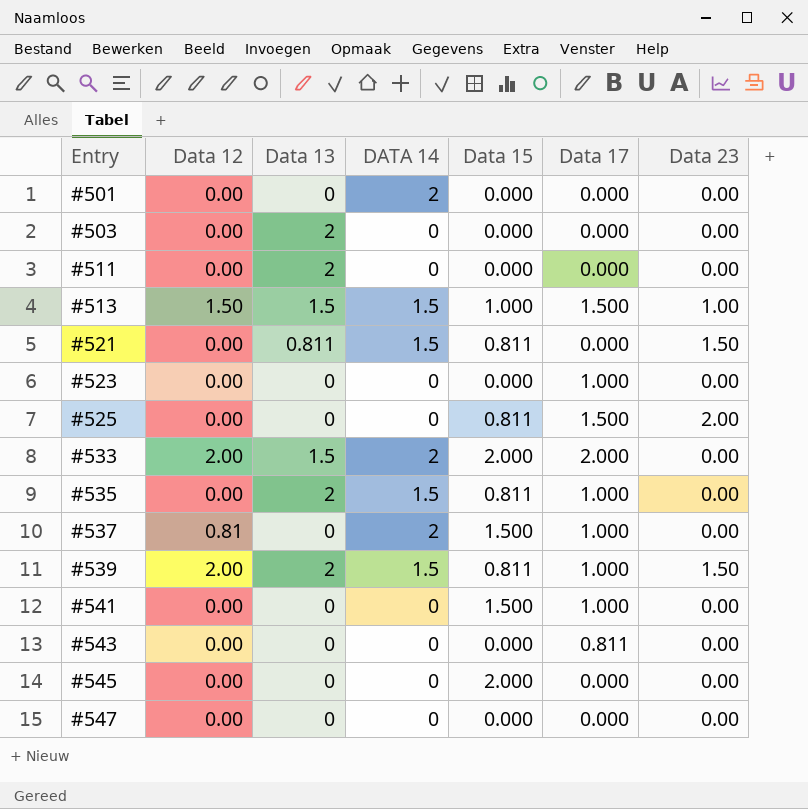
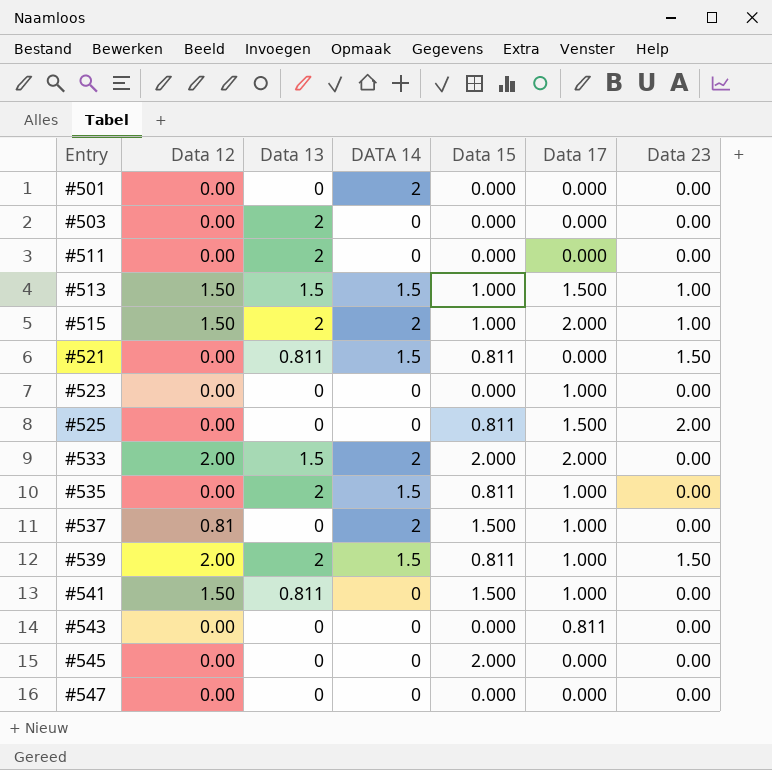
row #515: none -> 1.50 | 2 | 2 | 1.000 | 2.000 | 1.00
#541 | Data 12: 0.00 -> 1.50
#541 | Data 13: 0 -> 0.811

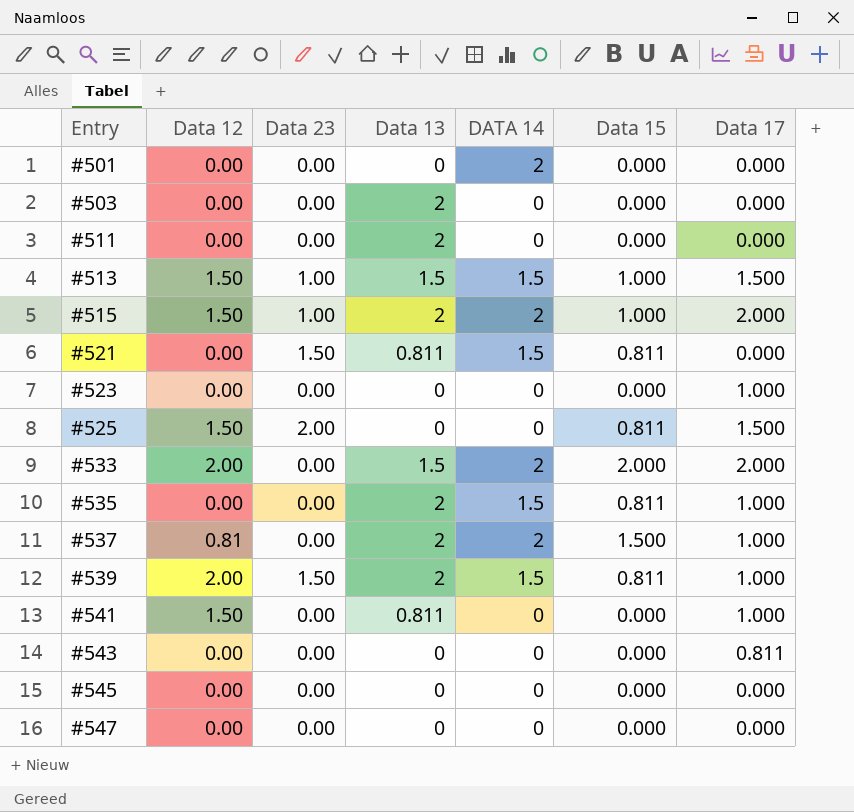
column Data 23 | position: 7 -> 3
#525 | Data 12: 0.00 -> 1.50
#537 | Data 13: 0 -> 2
#541 | Data 15: 1.500 -> 0.000
#545 | Data 15: 2.000 -> 0.000

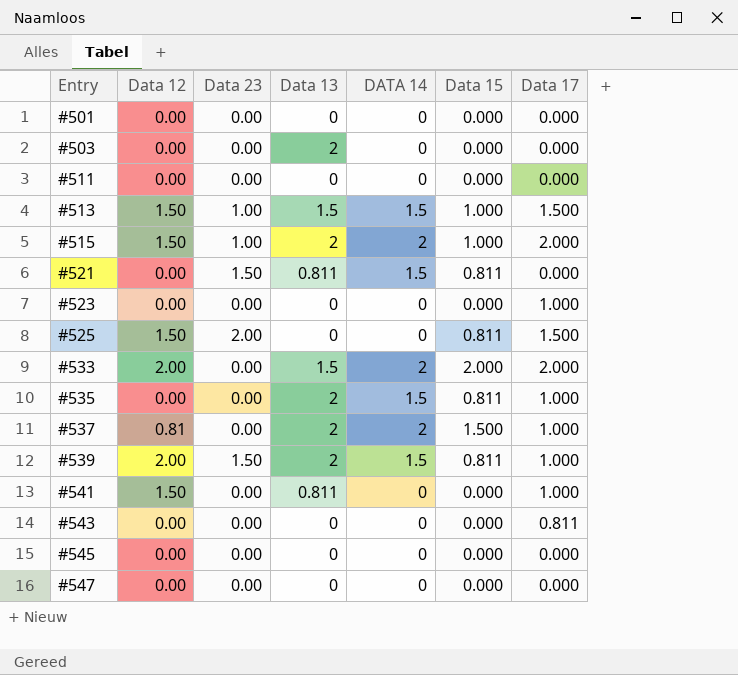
#501 | DATA 14: 2 -> 0
#511 | Data 13: 2 -> 0

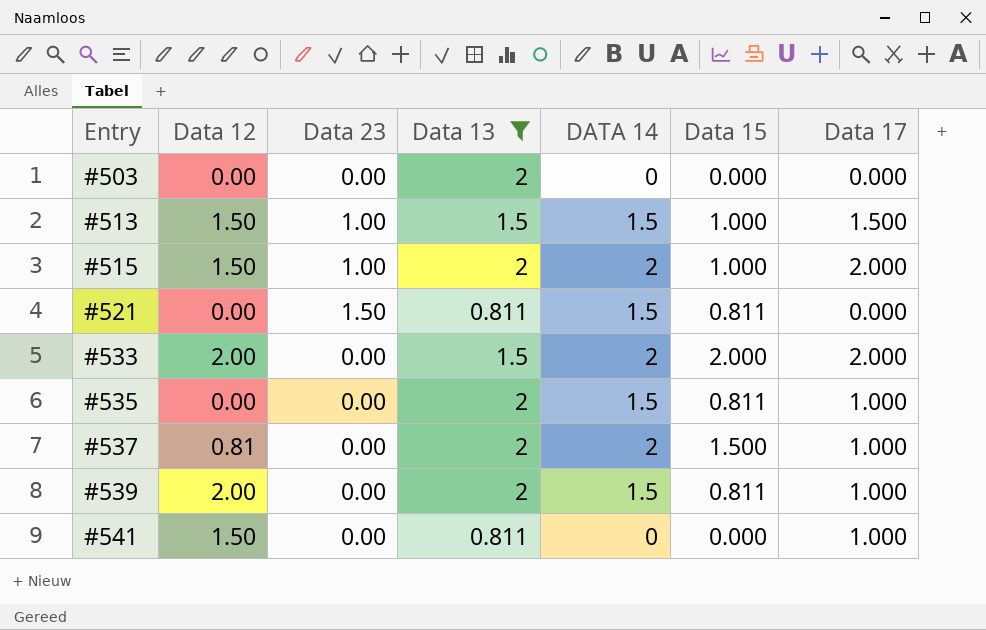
filter: none -> Data 13 != 0
#539 | Data 23: 1.50 -> 0.00

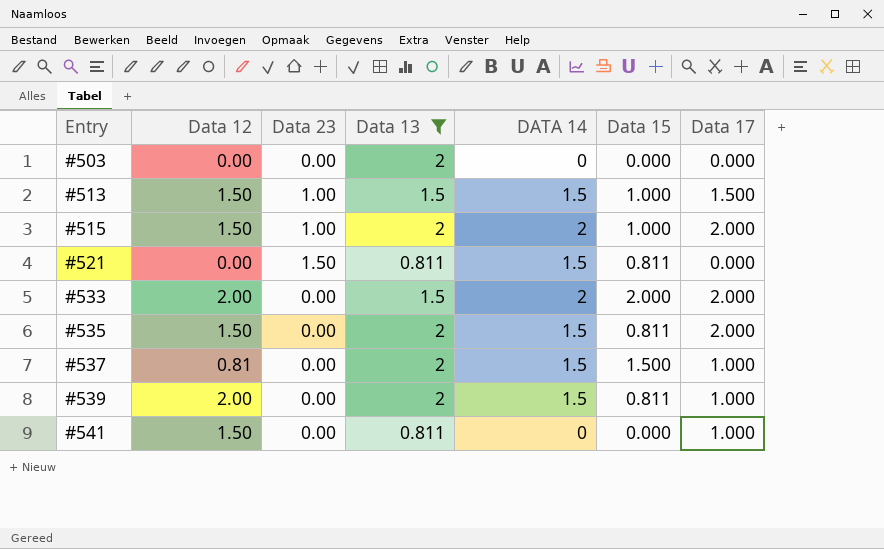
#535 | Data 12: 0.00 -> 1.50
#535 | Data 17: 1.000 -> 2.000
#537 | DATA 14: 2 -> 1.5

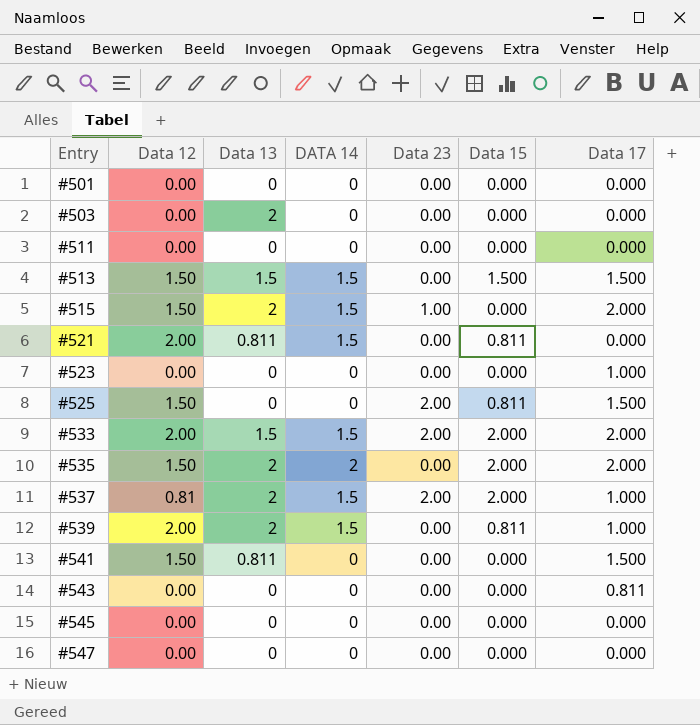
filter: Data 13 != 0 -> none
column Data 23 | position: 3 -> 5
#513 | Data 23: 1.00 -> 0.00
#513 | Data 15: 1.000 -> 1.500
#515 | DATA 14: 2 -> 1.5
#515 | Data 15: 1.000 -> 0.000
#521 | Data 12: 0.00 -> 2.00
#521 | Data 23: 1.50 -> 0.00
#533 | DATA 14: 2 -> 1.5
#533 | Data 23: 0.00 -> 2.00
#535 | DATA 14: 1.5 -> 2
#535 | Data 15: 0.811 -> 2.000
#537 | Data 23: 0.00 -> 2.00
#537 | Data 15: 1.500 -> 2.000
#541 | Data 17: 1.000 -> 1.500

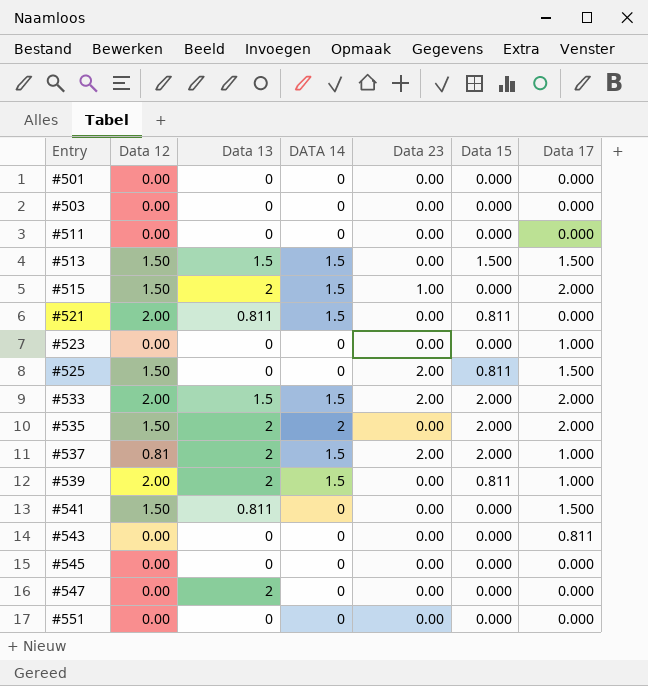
#503 | Data 13: 2 -> 0
#547 | Data 13: 0 -> 2
row #551: none -> 0.00 | 0 | 0 | 0.00 | 0.000 | 0.000

